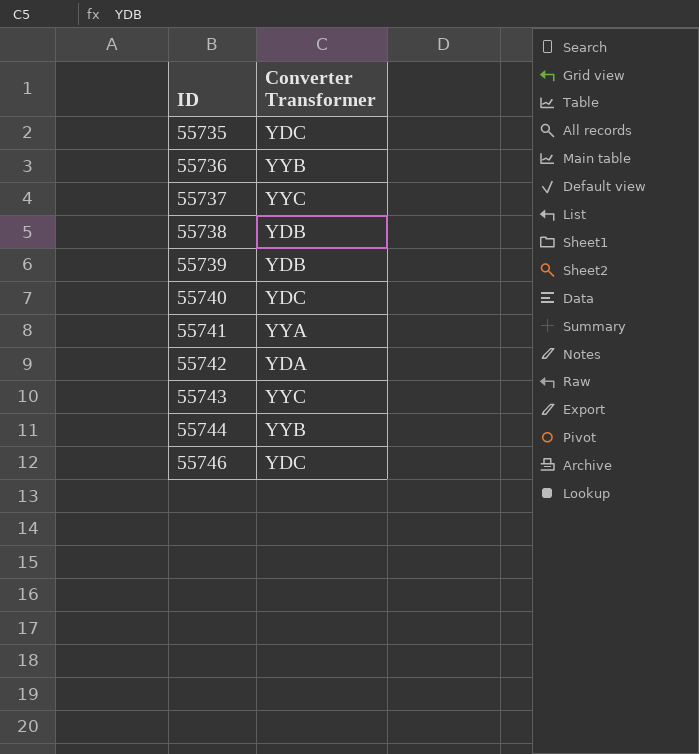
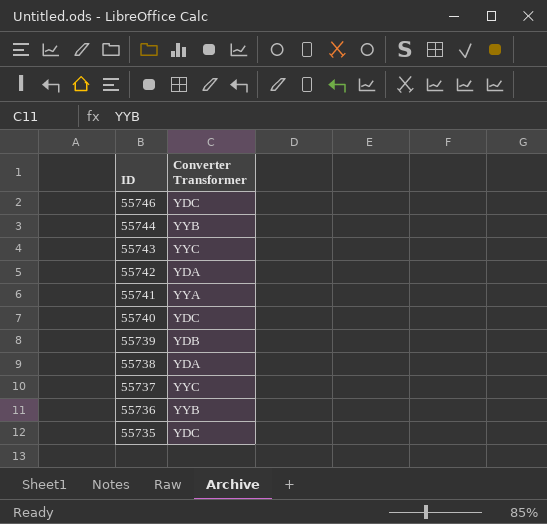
row order: ID ascending -> ID descending
55738 | Converter Transformer: YDB -> YDA

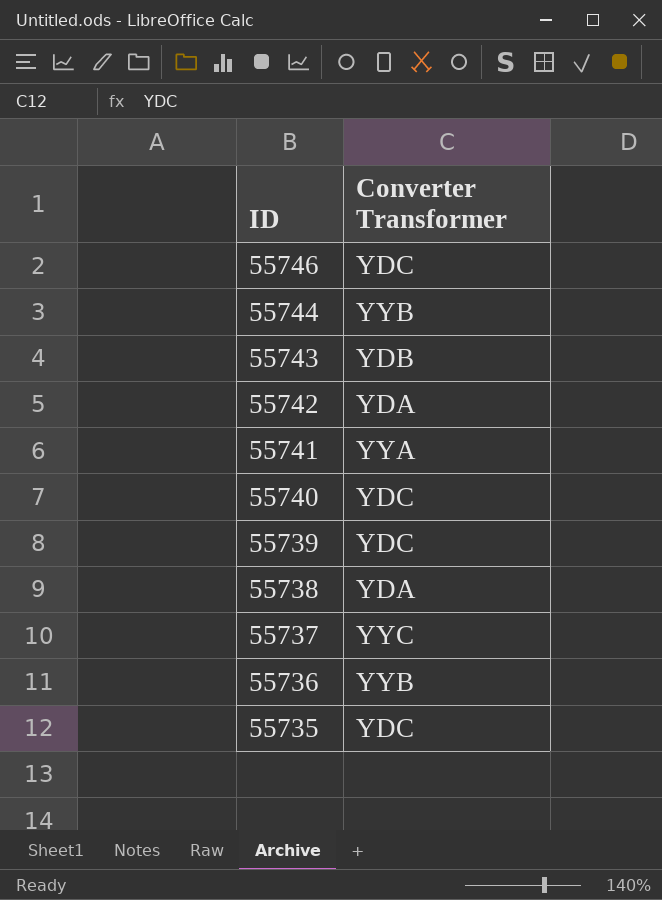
55743 | Converter Transformer: YYC -> YDB
55739 | Converter Transformer: YDB -> YDC

